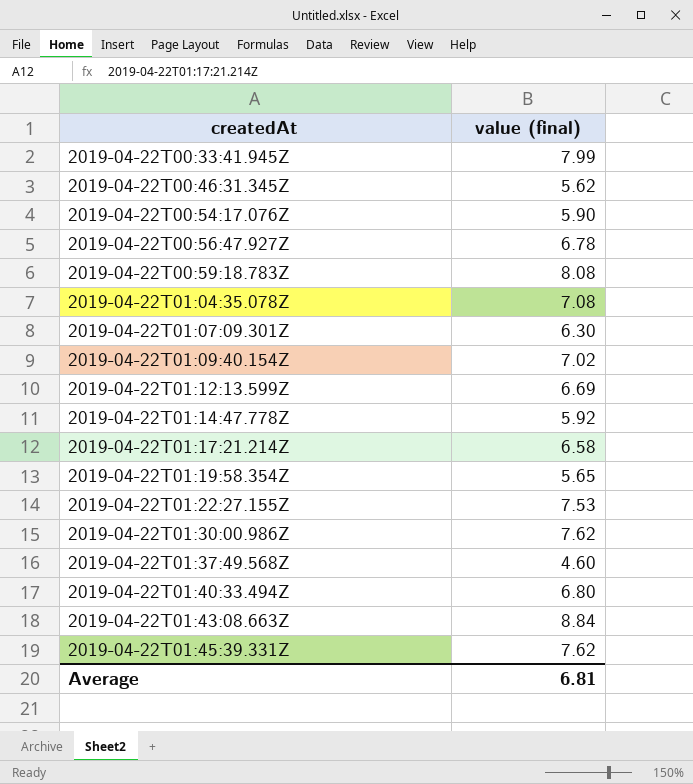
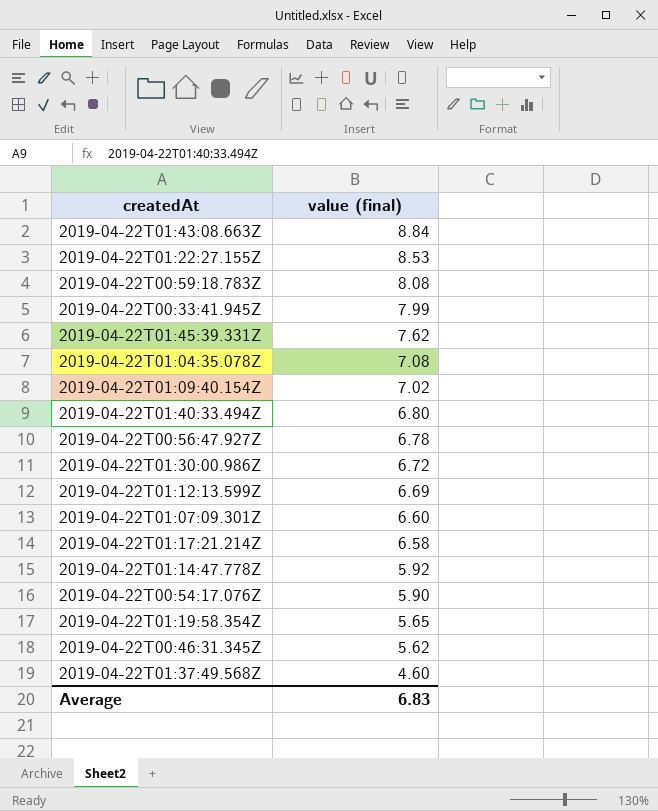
row order: createdAt ascending -> value (final) descending
2019-04-22T01:22:27.155Z | value (final): 7.53 -> 8.53
2019-04-22T01:30:00.986Z | value (final): 7.62 -> 6.72
2019-04-22T01:07:09.301Z | value (final): 6.30 -> 6.60
Average | value (final): 6.81 -> 6.83

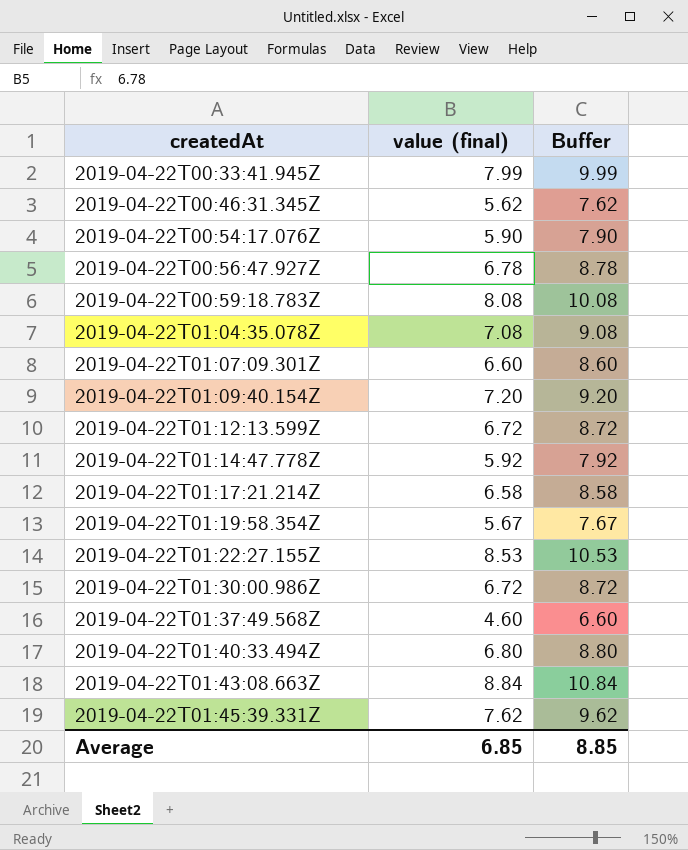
row order: value (final) descending -> createdAt ascending
column Buffer | formula: none -> [value (final)] + 2
2019-04-22T01:09:40.154Z | value (final): 7.02 -> 7.20
2019-04-22T01:12:13.599Z | value (final): 6.69 -> 6.72
2019-04-22T01:19:58.354Z | value (final): 5.65 -> 5.67
Average | value (final): 6.83 -> 6.85

